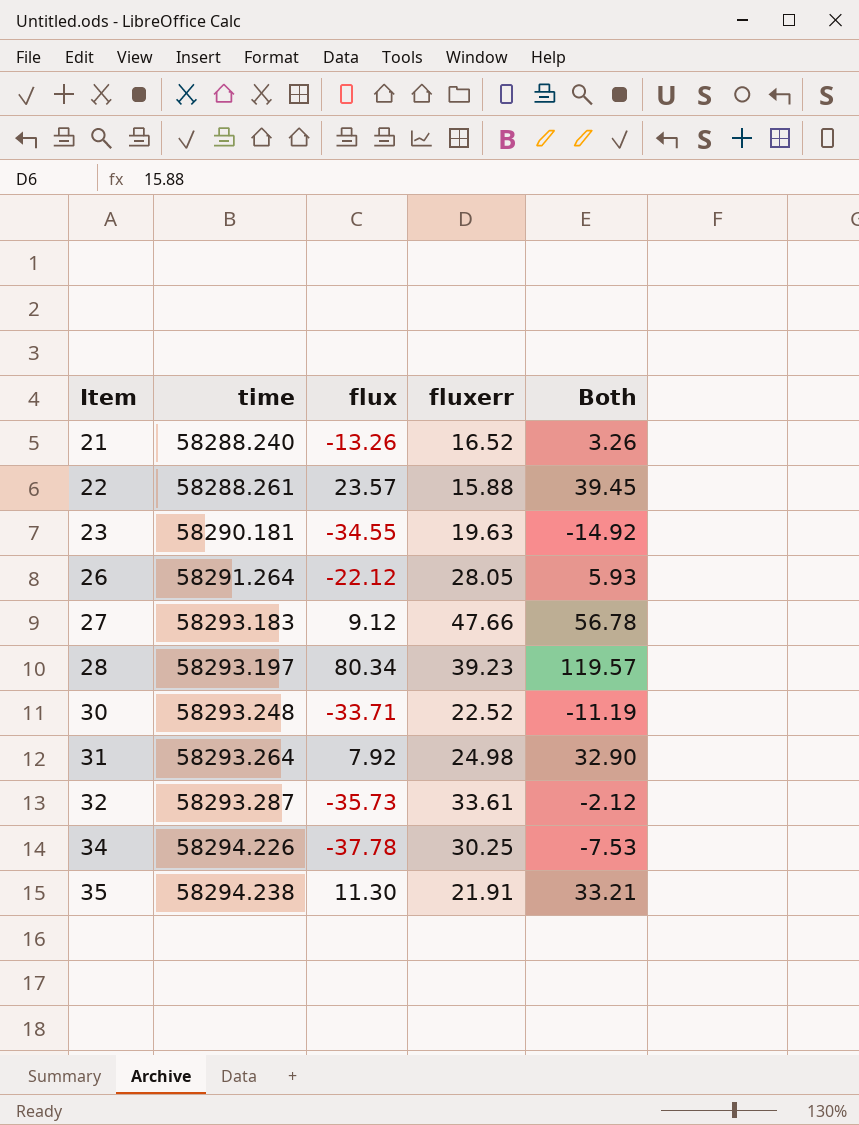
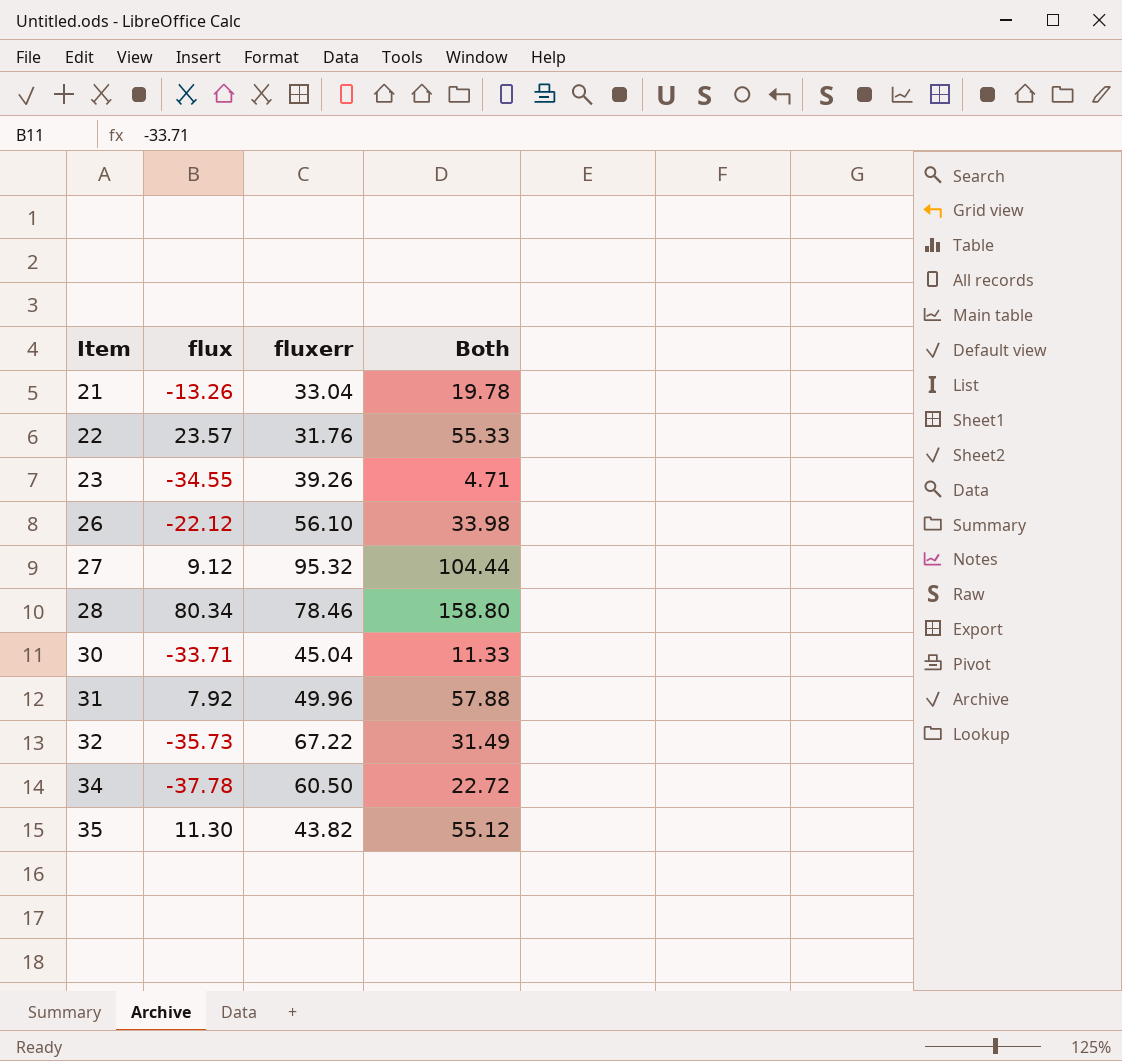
column time | position: 2 -> none
21 | fluxerr: 16.52 -> 33.04
21 | Both: 3.26 -> 19.78
22 | fluxerr: 15.88 -> 31.76
22 | Both: 39.45 -> 55.33
23 | fluxerr: 19.63 -> 39.26
23 | Both: -14.92 -> 4.71
26 | fluxerr: 28.05 -> 56.10
26 | Both: 5.93 -> 33.98
27 | fluxerr: 47.66 -> 95.32
27 | Both: 56.78 -> 104.44
28 | fluxerr: 39.23 -> 78.46
28 | Both: 119.57 -> 158.80
30 | fluxerr: 22.52 -> 45.04
30 | Both: -11.19 -> 11.33
31 | fluxerr: 24.98 -> 49.96
31 | Both: 32.90 -> 57.88
32 | fluxerr: 33.61 -> 67.22
32 | Both: -2.12 -> 31.49
34 | fluxerr: 30.25 -> 60.50
34 | Both: -7.53 -> 22.72
35 | fluxerr: 21.91 -> 43.82
35 | Both: 33.21 -> 55.12

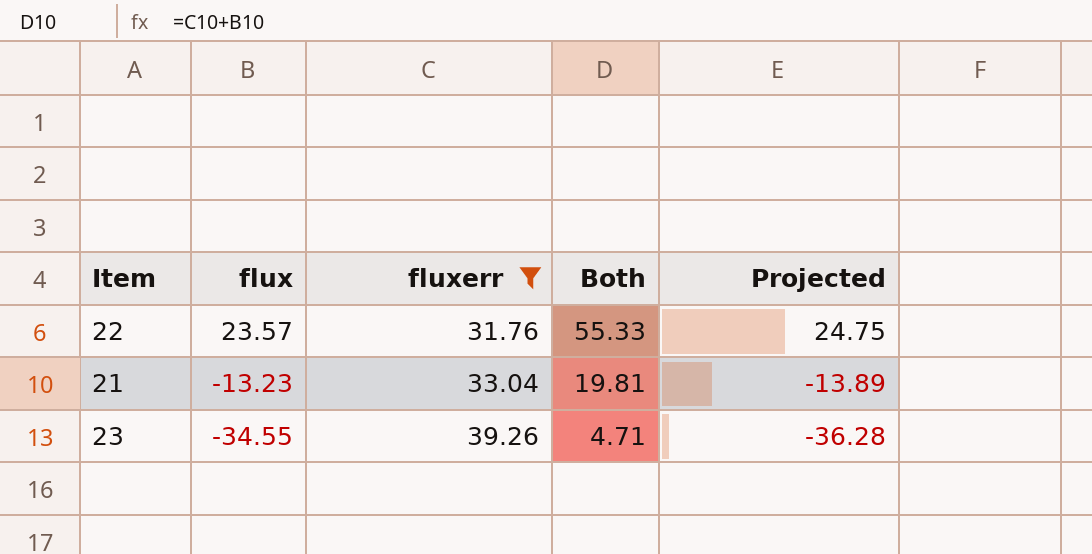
filter: none -> fluxerr <= 39.26
row order: Item ascending -> flux descending
column Projected | formula: none -> [flux] * 1.05
21 | flux: -13.26 -> -13.23
21 | Both: 19.78 -> 19.81

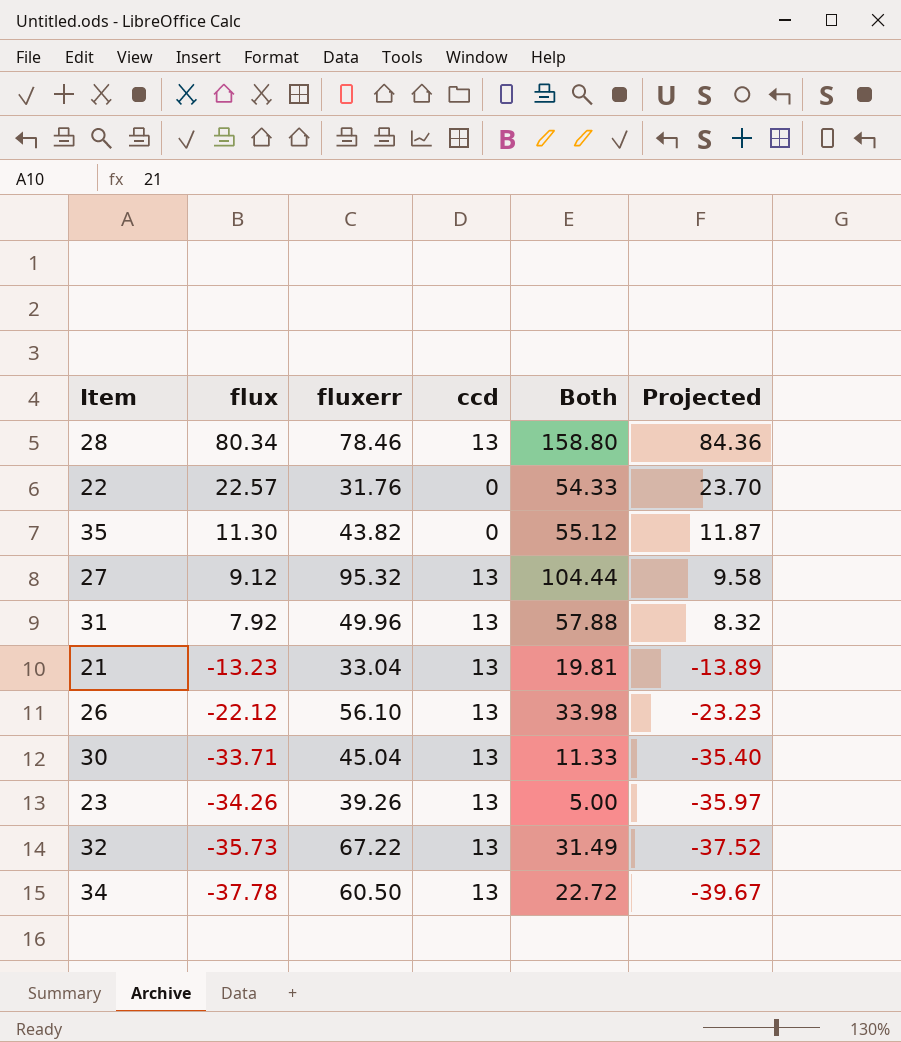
filter: fluxerr <= 39.26 -> none
column ccd | position: none -> 4
22 | flux: 23.57 -> 22.57
22 | Both: 55.33 -> 54.33
22 | Projected: 24.75 -> 23.70
23 | flux: -34.55 -> -34.26
23 | Both: 4.71 -> 5.00
23 | Projected: -36.28 -> -35.97

